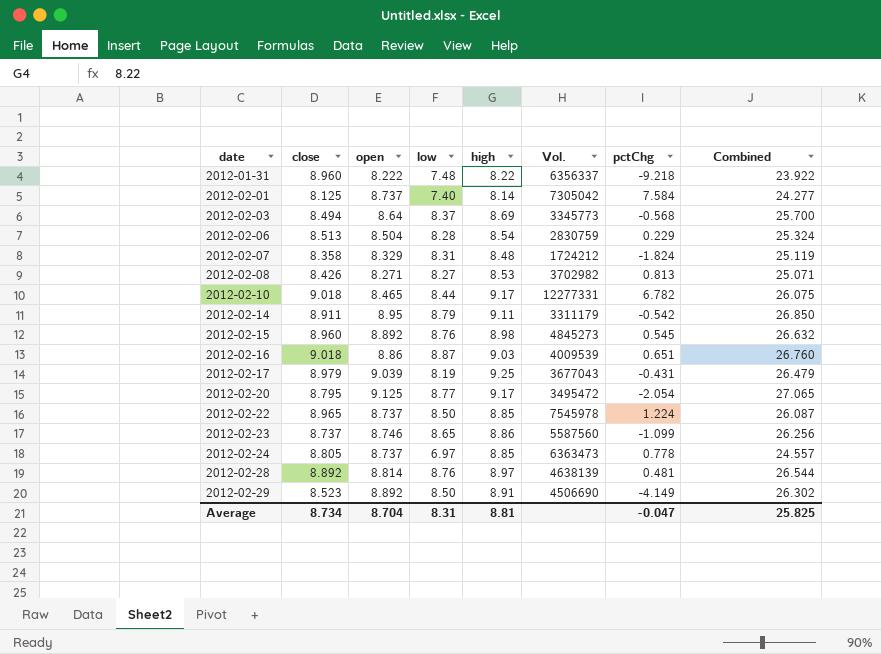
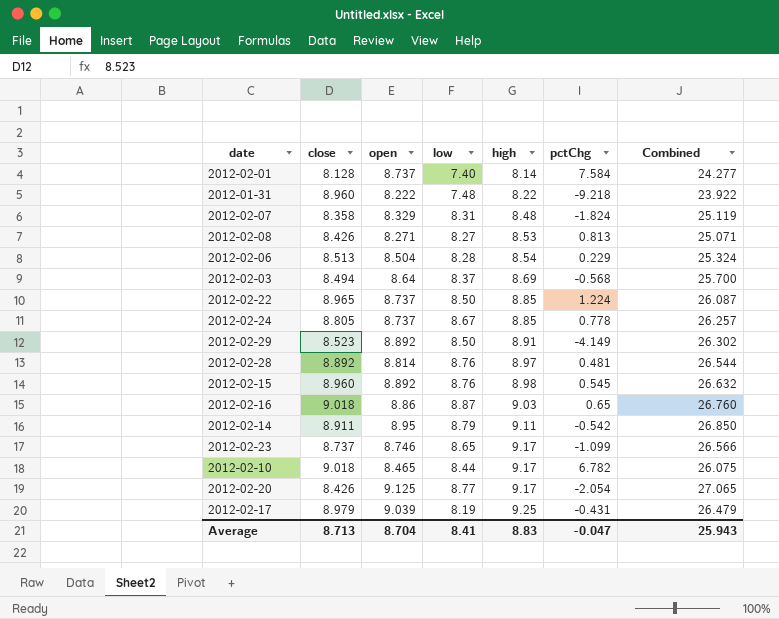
row order: date ascending -> high ascending
column Vol. | position: 6 -> none
2012-02-01 | close: 8.125 -> 8.128
2012-02-24 | low: 6.97 -> 8.67
2012-02-24 | Combined: 24.557 -> 26.257
2012-02-16 | pctChg: 0.651 -> 0.65
2012-02-23 | high: 8.86 -> 9.17
2012-02-23 | Combined: 26.256 -> 26.566
2012-02-20 | close: 8.795 -> 8.426
Average | close: 8.734 -> 8.713
Average | low: 8.31 -> 8.41
Average | high: 8.81 -> 8.83
Average | Combined: 25.825 -> 25.943

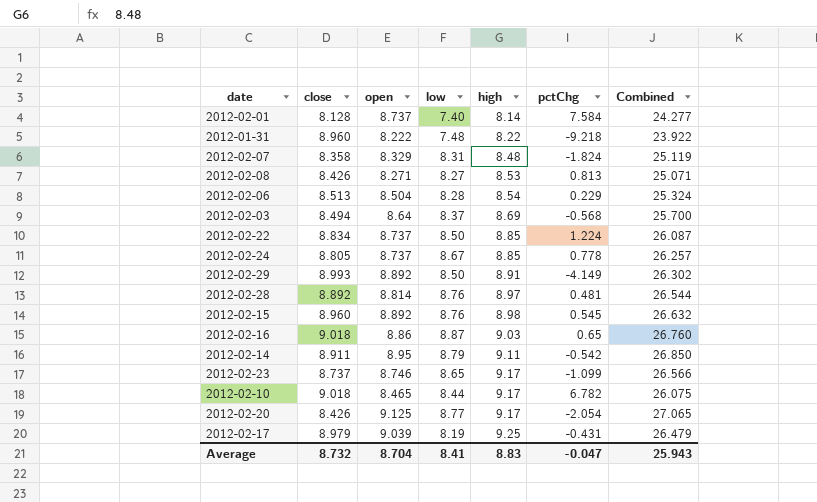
2012-02-22 | close: 8.965 -> 8.834
2012-02-29 | close: 8.523 -> 8.993
Average | close: 8.713 -> 8.732

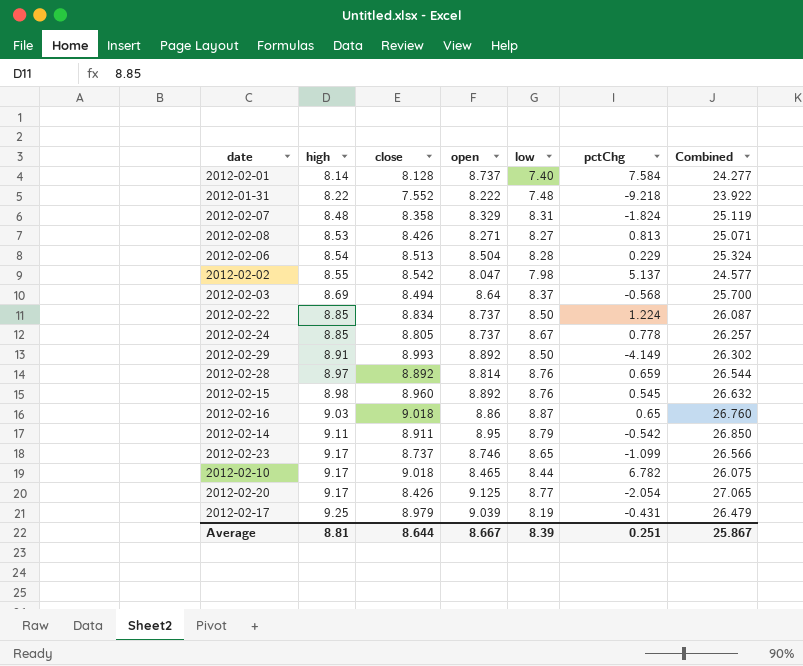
column high | position: 5 -> 2
2012-01-31 | close: 8.960 -> 7.552
row 2012-02-02: none -> 8.55 | 8.542 | 8.047 | 7.98 | 5.137 | 24.577
2012-02-28 | pctChg: 0.481 -> 0.659
Average | high: 8.83 -> 8.81
Average | close: 8.732 -> 8.644
Average | open: 8.704 -> 8.667
Average | low: 8.41 -> 8.39
Average | pctChg: -0.047 -> 0.251
Average | Combined: 25.943 -> 25.867

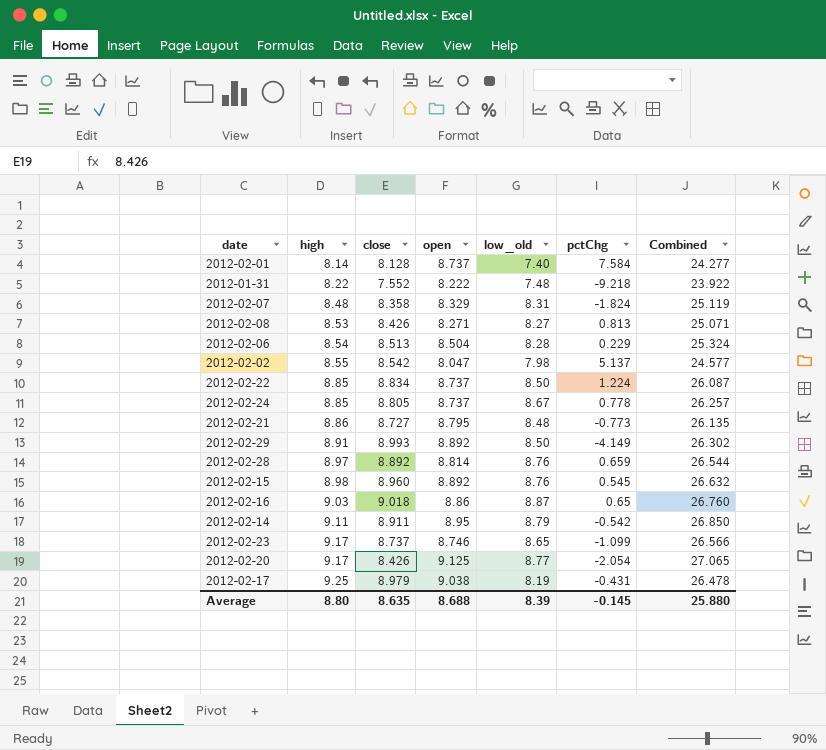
column name: low -> low_old
row 2012-02-03: 8.69 | 8.494 | 8.64 | 8.37 | -0.568 | 25.700 -> none
row 2012-02-10: 9.17 | 9.018 | 8.465 | 8.44 | 6.782 | 26.075 -> none
row 2012-02-21: none -> 8.86 | 8.727 | 8.795 | 8.48 | -0.773 | 26.135
2012-02-17 | open: 9.039 -> 9.038
2012-02-17 | Combined: 26.479 -> 26.478
Average | high: 8.81 -> 8.80
Average | close: 8.644 -> 8.635
Average | open: 8.667 -> 8.688
Average | pctChg: 0.251 -> -0.145
Average | Combined: 25.867 -> 25.880

